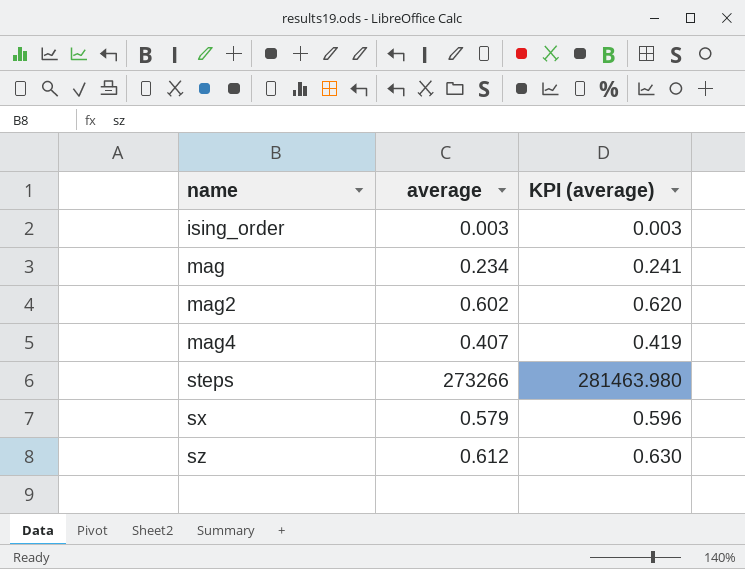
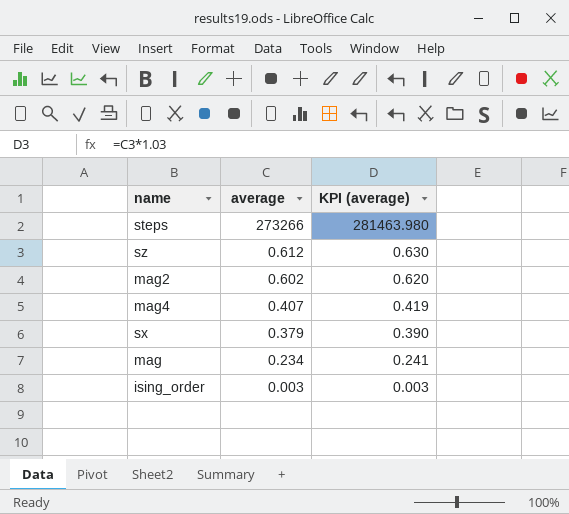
row order: name ascending -> average descending
sx | average: 0.579 -> 0.379
sx | KPI (average): 0.596 -> 0.390

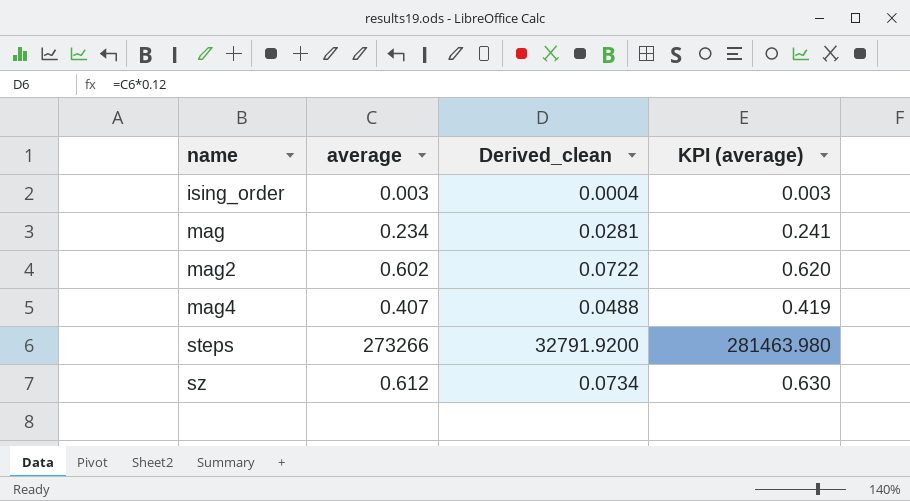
row order: average descending -> name ascending
column Derived_clean | formula: none -> [average] * 0.12
row sx: 0.379 | 0.390 -> none

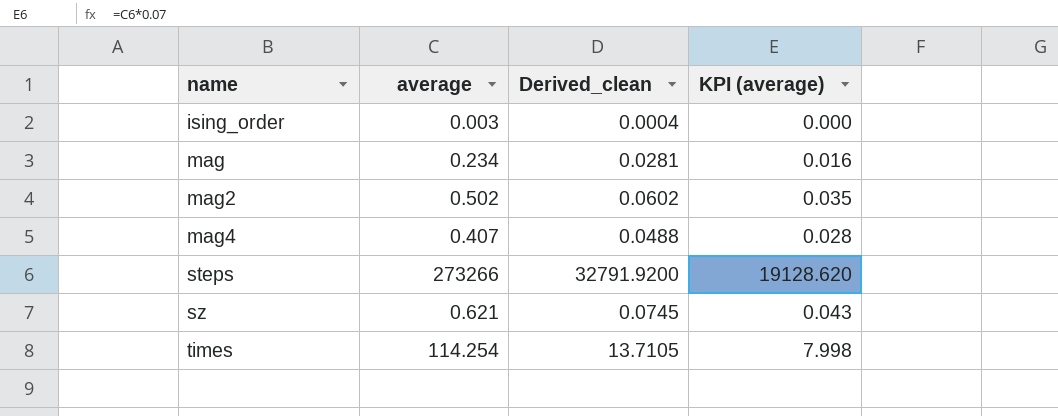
column KPI (average) | formula: [average] * 1.03 -> [average] * 0.07
mag2 | average: 0.602 -> 0.502
mag2 | Derived_clean: 0.0722 -> 0.0602
sz | average: 0.612 -> 0.621
sz | Derived_clean: 0.0734 -> 0.0745
row times: none -> 114.254 | 13.7105 | 7.998

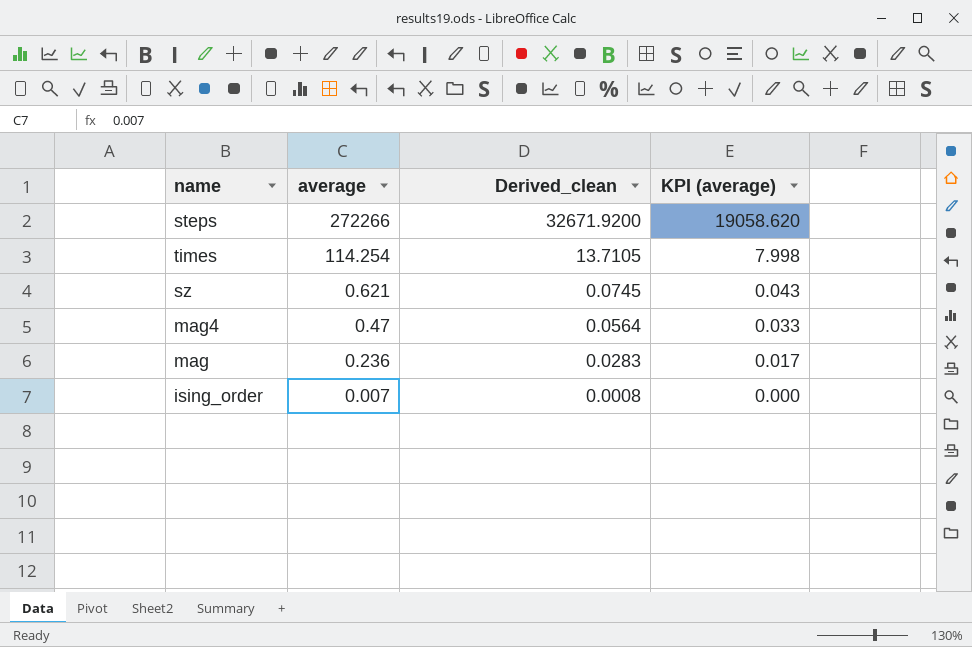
row order: name ascending -> average descending
row mag2: 0.502 | 0.0602 | 0.035 -> none
steps | average: 273266 -> 272266
steps | Derived_clean: 32791.9200 -> 32671.9200
steps | KPI (average): 19128.620 -> 19058.620
mag4 | average: 0.407 -> 0.47
mag4 | Derived_clean: 0.0488 -> 0.0564
mag4 | KPI (average): 0.028 -> 0.033
mag | average: 0.234 -> 0.236
mag | Derived_clean: 0.0281 -> 0.0283
mag | KPI (average): 0.016 -> 0.017
ising_order | average: 0.003 -> 0.007
ising_order | Derived_clean: 0.0004 -> 0.0008

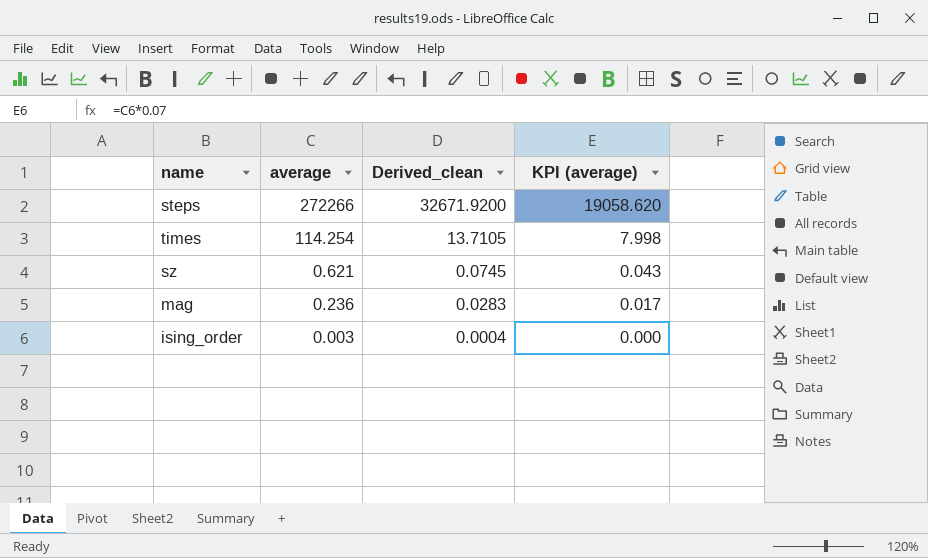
row mag4: 0.47 | 0.0564 | 0.033 -> none
ising_order | average: 0.007 -> 0.003
ising_order | Derived_clean: 0.0008 -> 0.0004

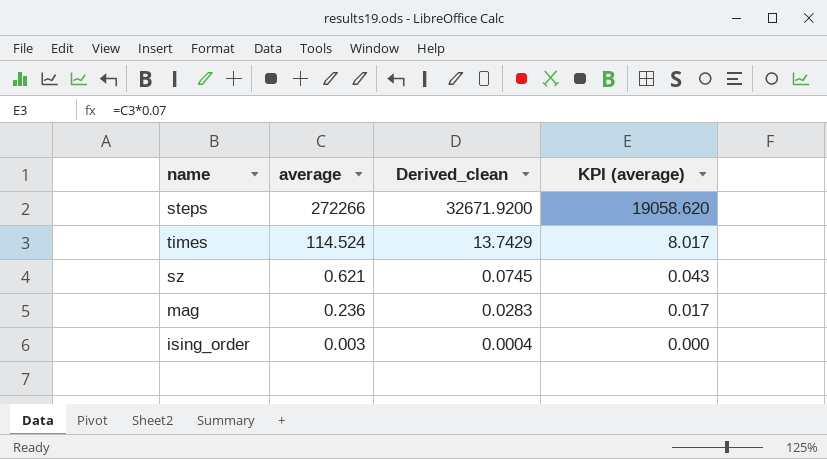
times | average: 114.254 -> 114.524
times | Derived_clean: 13.7105 -> 13.7429
times | KPI (average): 7.998 -> 8.017

